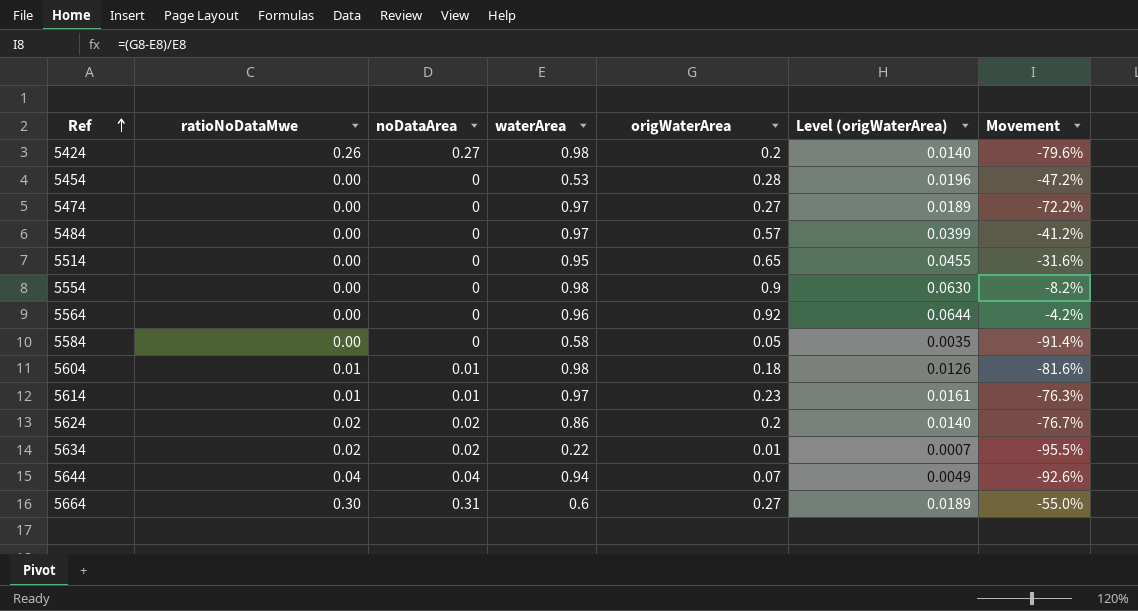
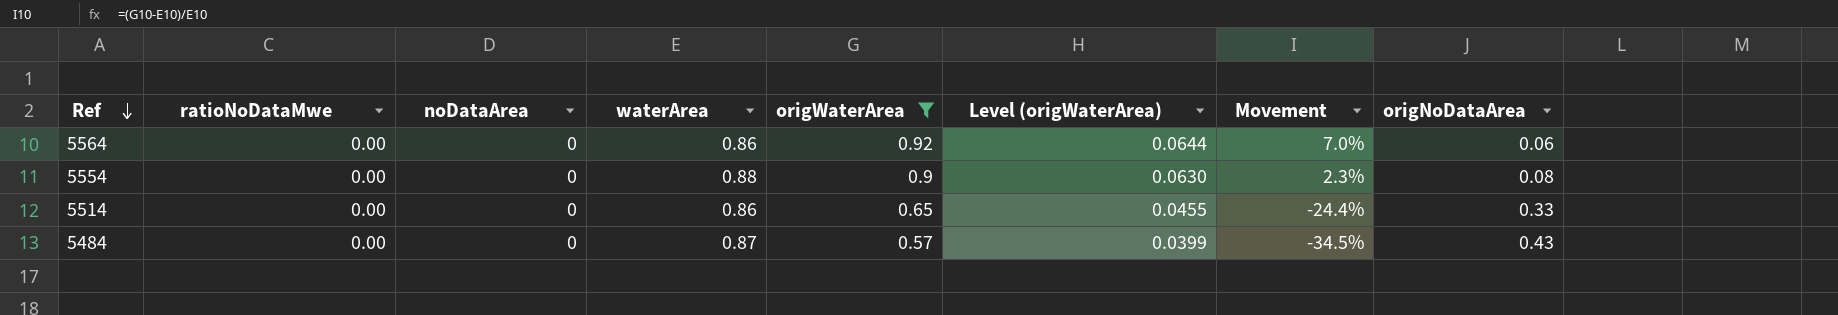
filter: none -> origWaterArea >= 0.57
row order: Ref ascending -> Ref descending
column origNoDataArea | position: none -> 8
5564 | waterArea: 0.96 -> 0.86
5564 | Movement: -4.2% -> 7.0%
5554 | waterArea: 0.98 -> 0.88
5554 | Movement: -8.2% -> 2.3%
5514 | waterArea: 0.95 -> 0.86
5514 | Movement: -31.6% -> -24.4%
5484 | waterArea: 0.97 -> 0.87
5484 | Movement: -41.2% -> -34.5%

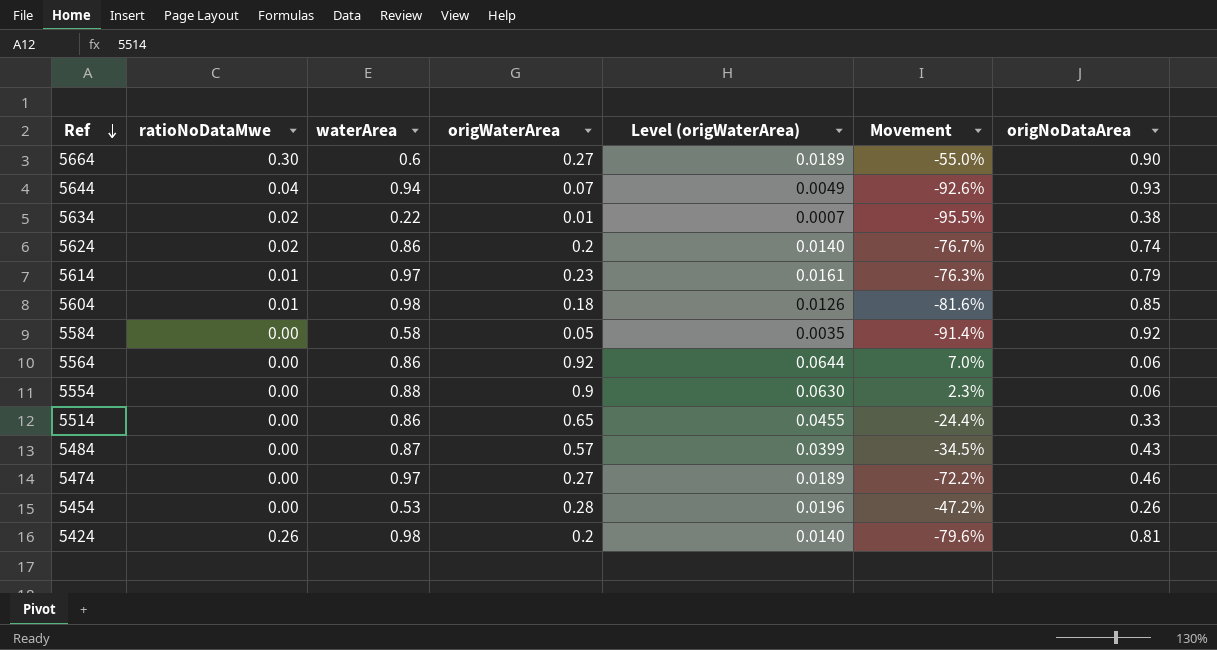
filter: origWaterArea >= 0.57 -> none
column noDataArea | position: 3 -> none
5554 | origNoDataArea: 0.08 -> 0.06

